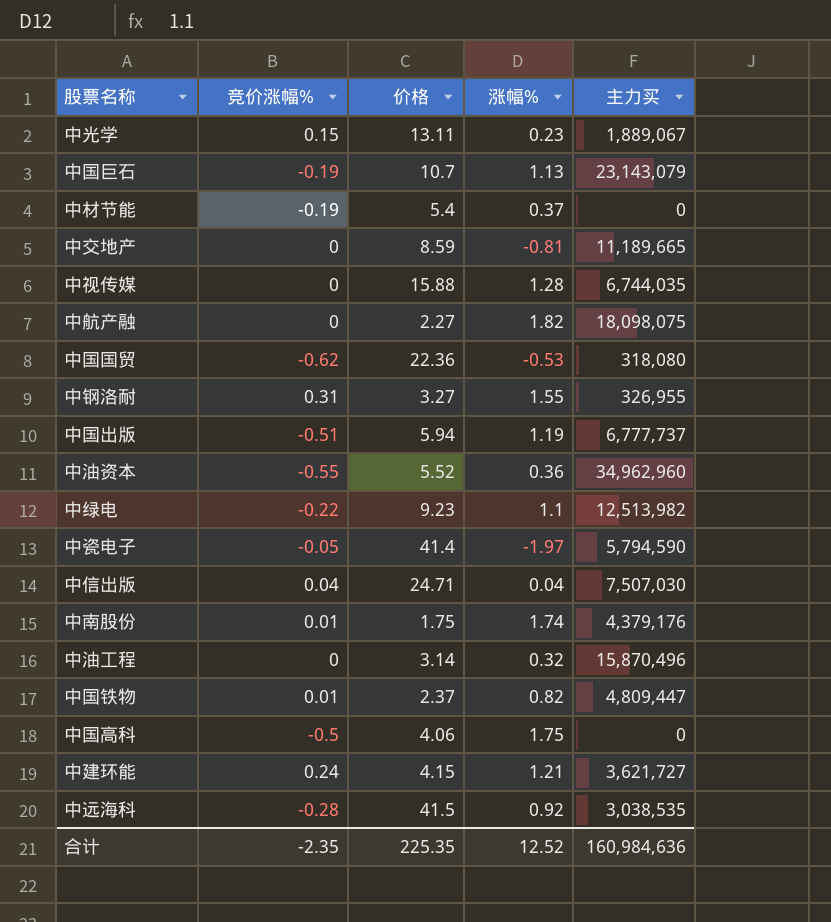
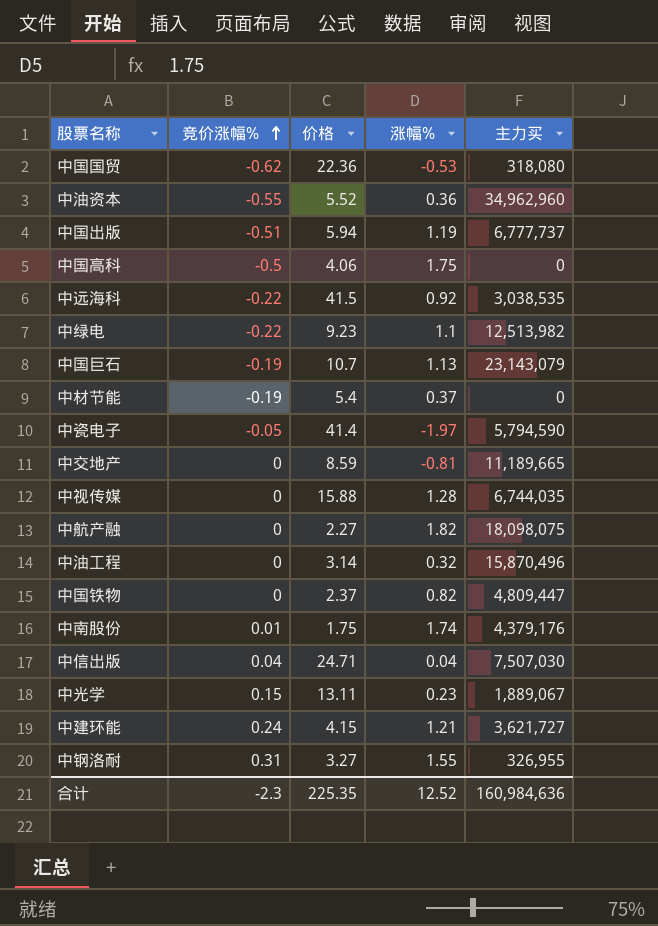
row order: none -> 竞价涨幅% ascending
中远海科 | 竞价涨幅%: -0.28 -> -0.22
中国铁物 | 竞价涨幅%: 0.01 -> 0
合计 | 竞价涨幅%: -2.35 -> -2.3

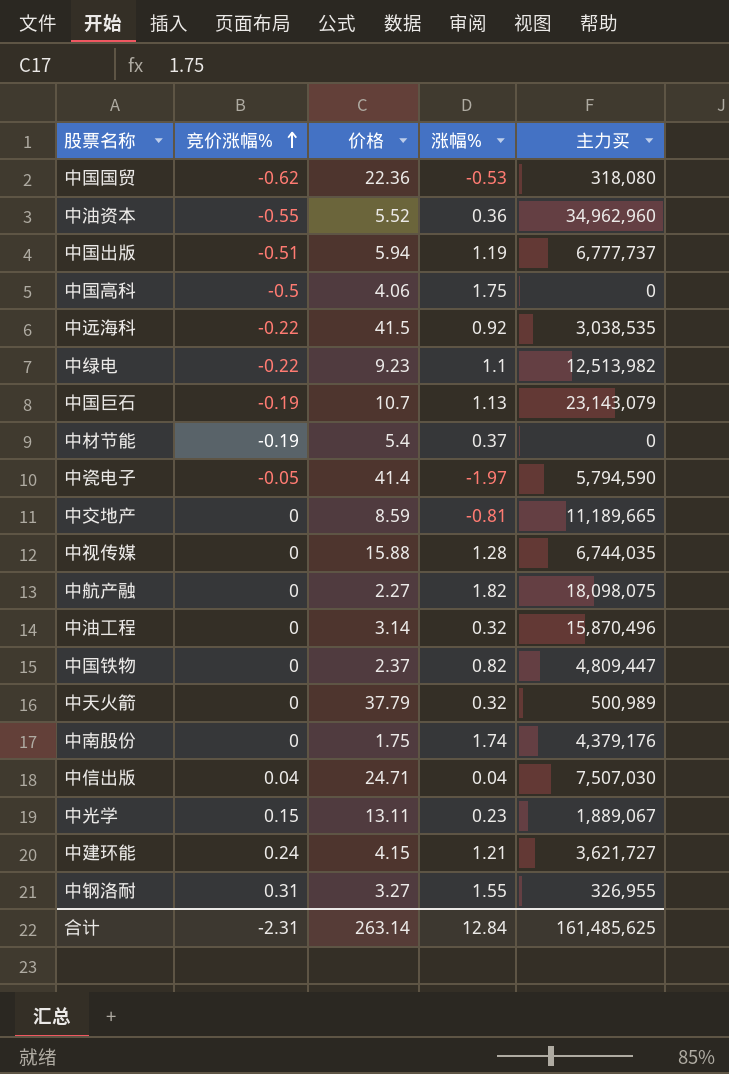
row 中天火箭: none -> 0 | 37.79 | 0.32 | 500,989
中南股份 | 竞价涨幅%: 0.01 -> 0
合计 | 竞价涨幅%: -2.3 -> -2.31
合计 | 价格: 225.35 -> 263.14
合计 | 涨幅%: 12.52 -> 12.84
合计 | 主力买: 160,984,636 -> 161,485,625

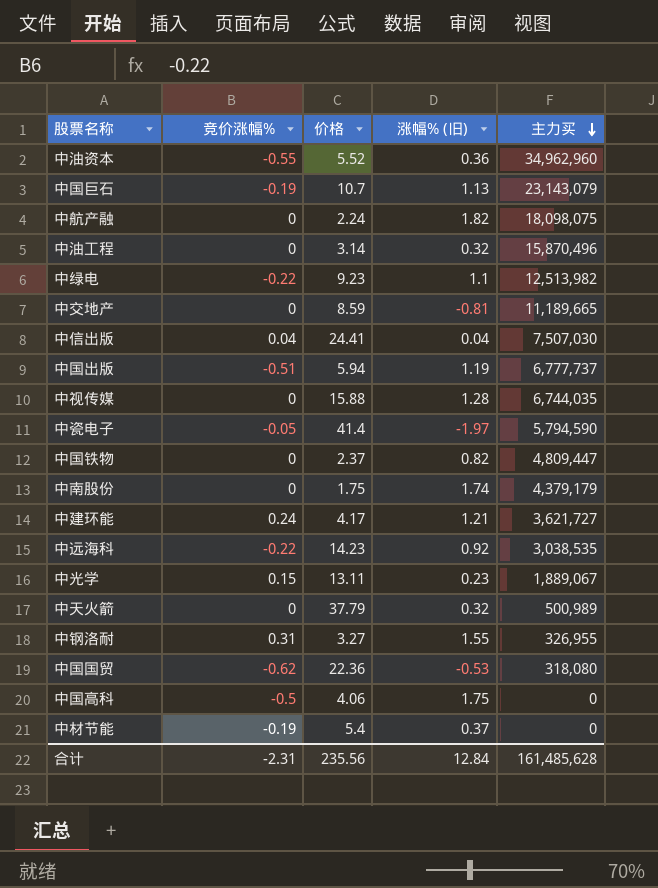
row order: 竞价涨幅% ascending -> 主力买 descending
column name: 涨幅% -> 涨幅% (旧)
中航产融 | 价格: 2.27 -> 2.24
中信出版 | 价格: 24.71 -> 24.41
中南股份 | 主力买: 4,379,176 -> 4,379,179
中建环能 | 价格: 4.15 -> 4.17
中远海科 | 价格: 41.5 -> 14.23
合计 | 价格: 263.14 -> 235.56
合计 | 主力买: 161,485,625 -> 161,485,628

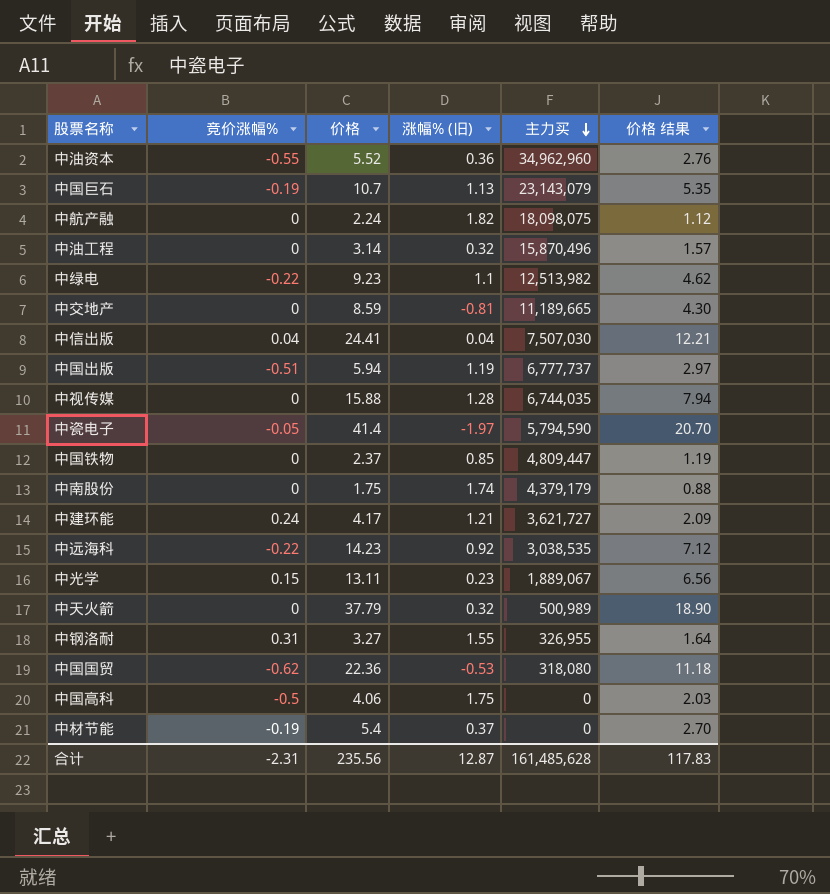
column 价格 结果 | formula: none -> [价格] * 0.5
中国铁物 | 涨幅% (旧): 0.82 -> 0.85
合计 | 涨幅% (旧): 12.84 -> 12.87

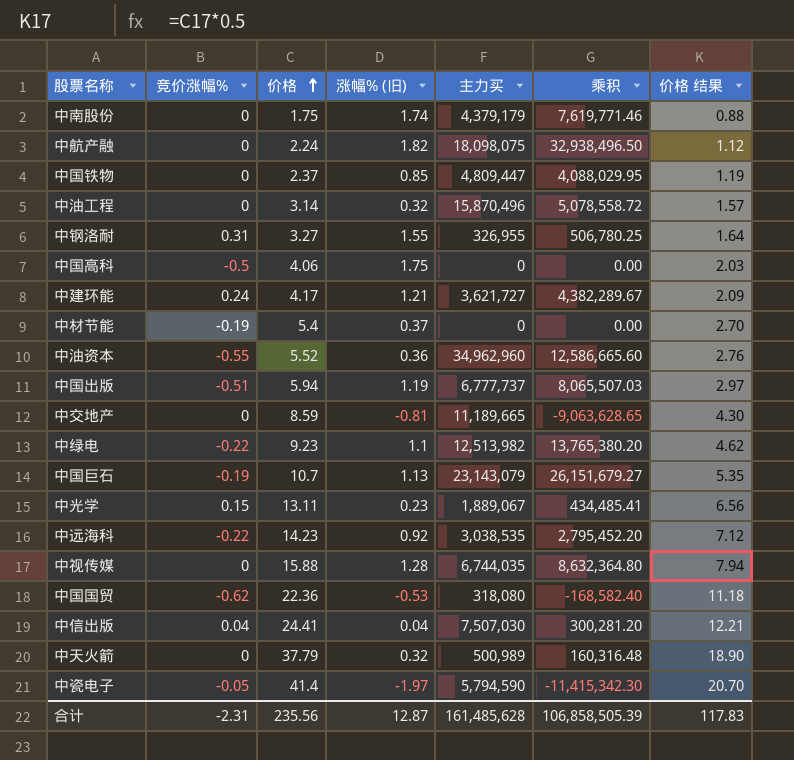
row order: 主力买 descending -> 价格 ascending
column 乘积 | formula: none -> [涨幅% (旧)] * [主力买]

